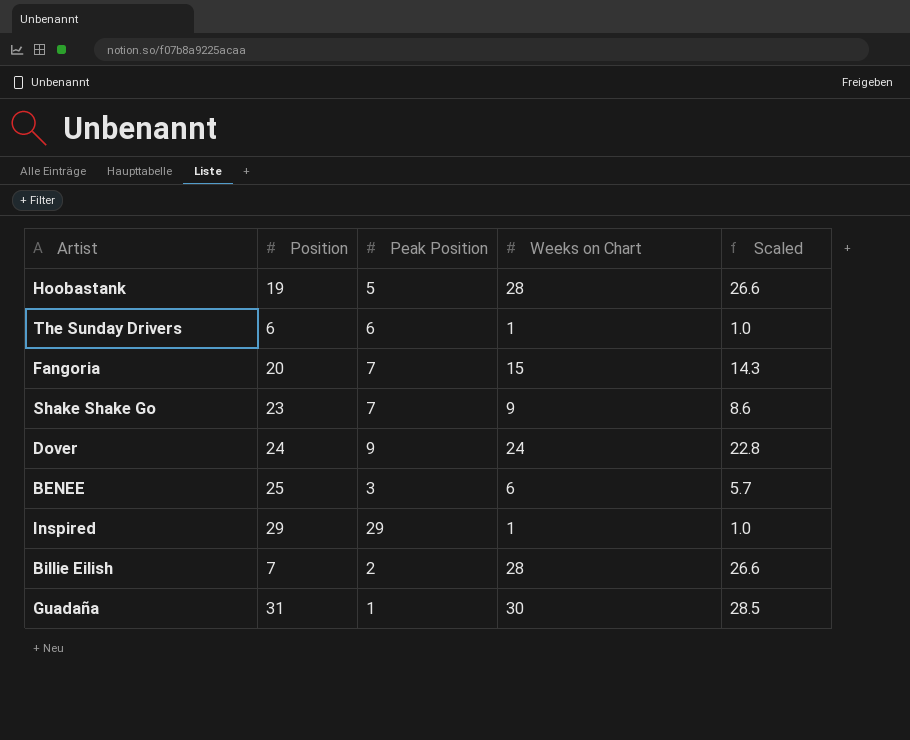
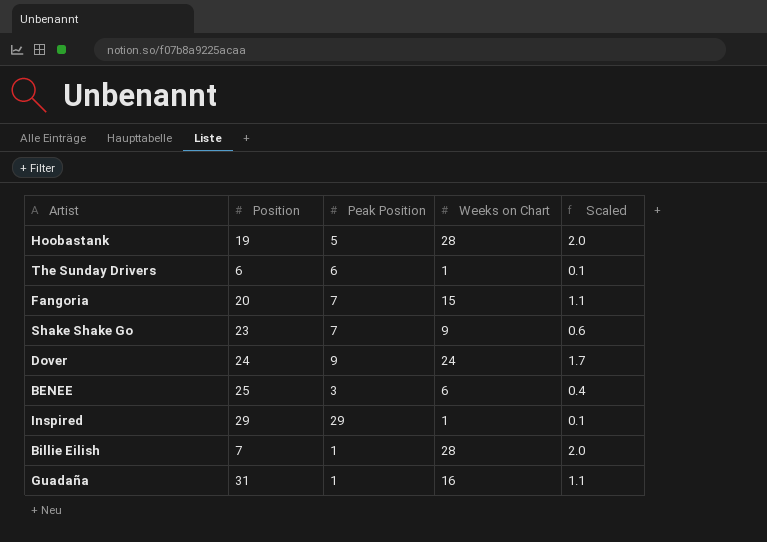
column Scaled | formula: [Weeks on Chart] * 0.95 -> [Weeks on Chart] * 0.07
Billie Eilish | Peak Position: 2 -> 1
Guadaña | Weeks on Chart: 30 -> 16

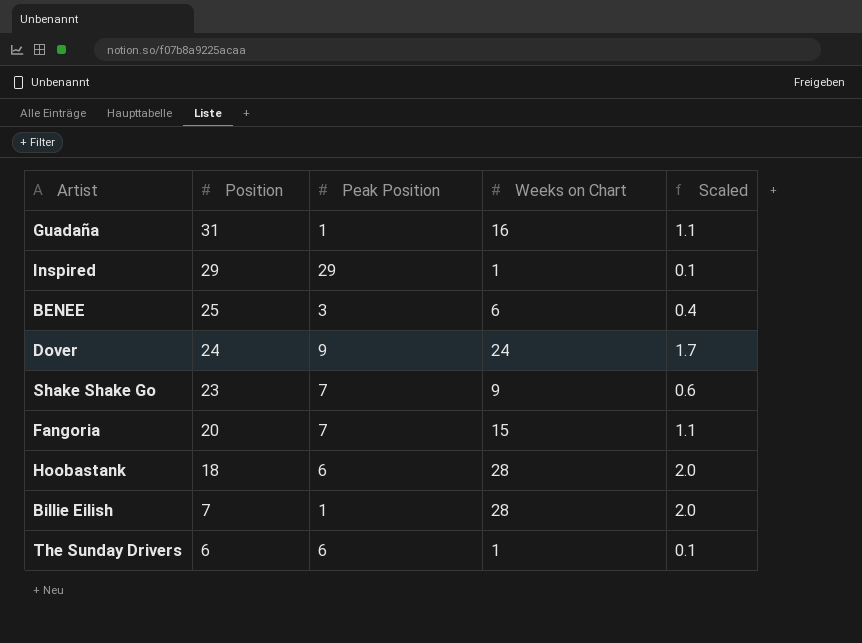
row order: none -> Position descending
Hoobastank | Position: 19 -> 18
Hoobastank | Peak Position: 5 -> 6

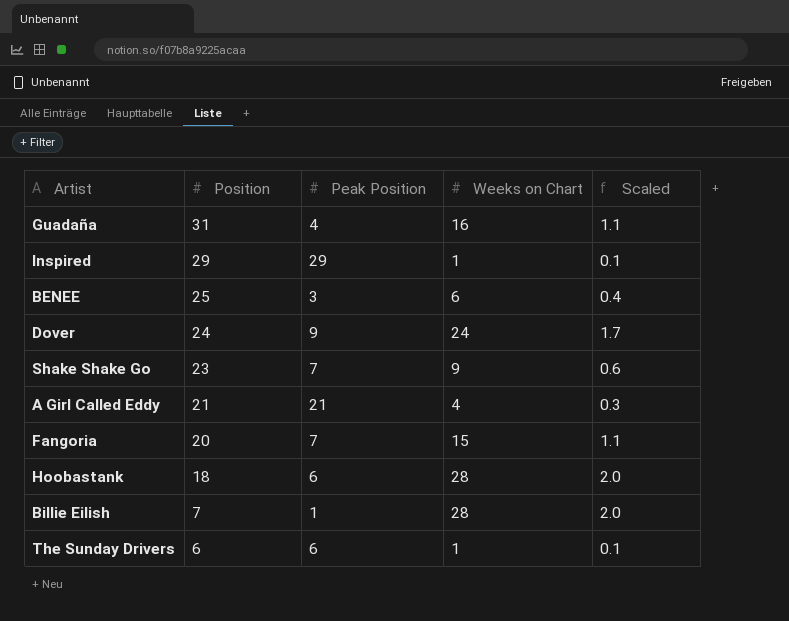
Guadaña | Peak Position: 1 -> 4
row A Girl Called Eddy: none -> 21 | 21 | 4 | 0.3

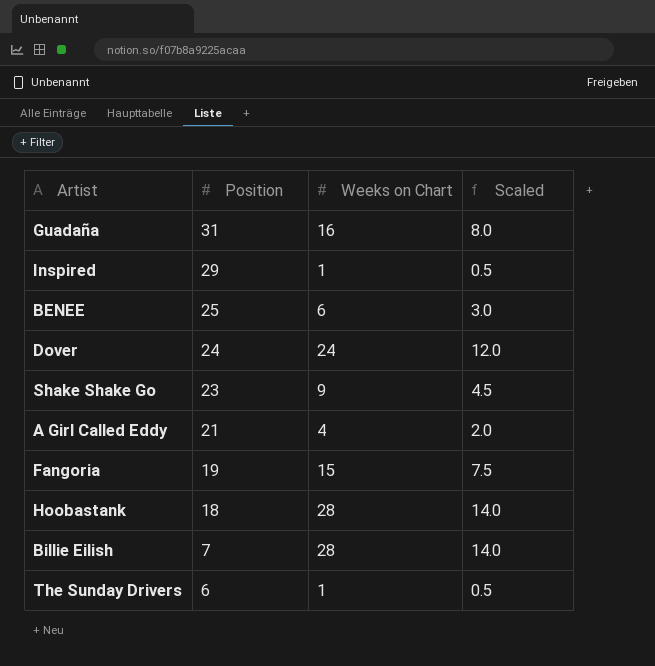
column Peak Position | position: 3 -> none
column Scaled | formula: [Weeks on Chart] * 0.07 -> [Weeks on Chart] * 0.5
Fangoria | Position: 20 -> 19

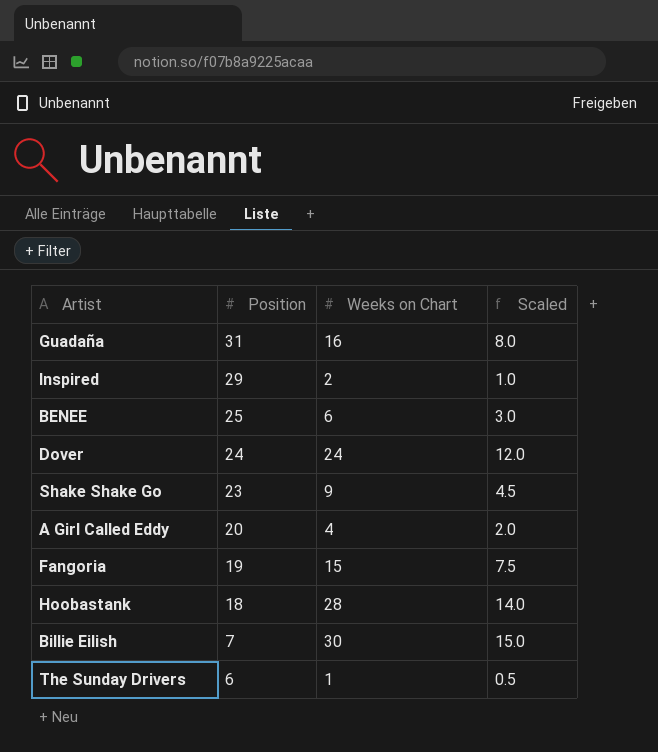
Inspired | Weeks on Chart: 1 -> 2
Inspired | Scaled: 0.5 -> 1.0
A Girl Called Eddy | Position: 21 -> 20
Billie Eilish | Weeks on Chart: 28 -> 30
Billie Eilish | Scaled: 14.0 -> 15.0

